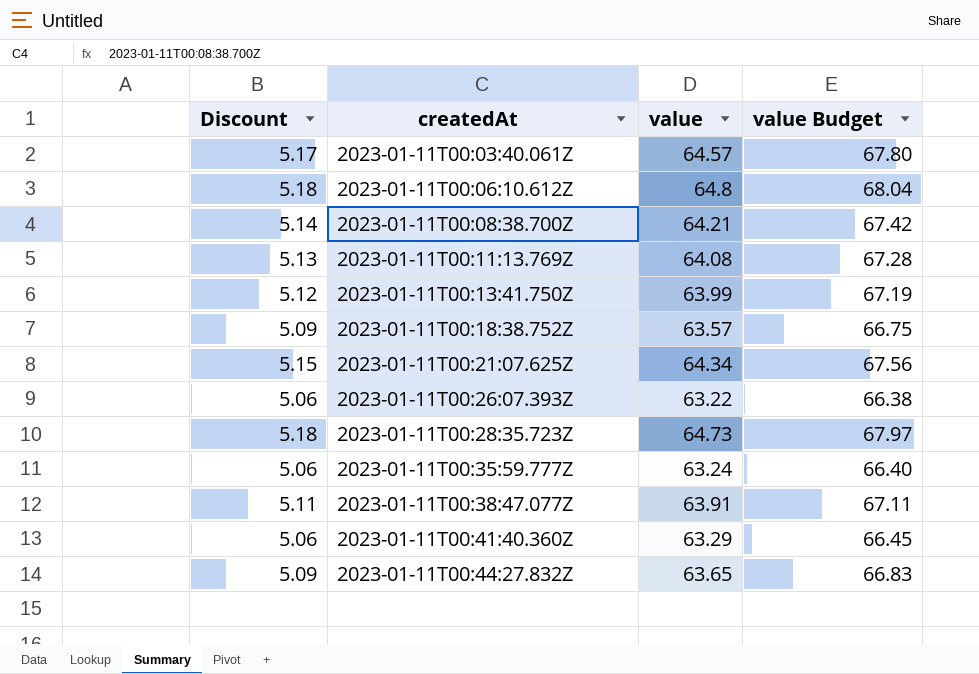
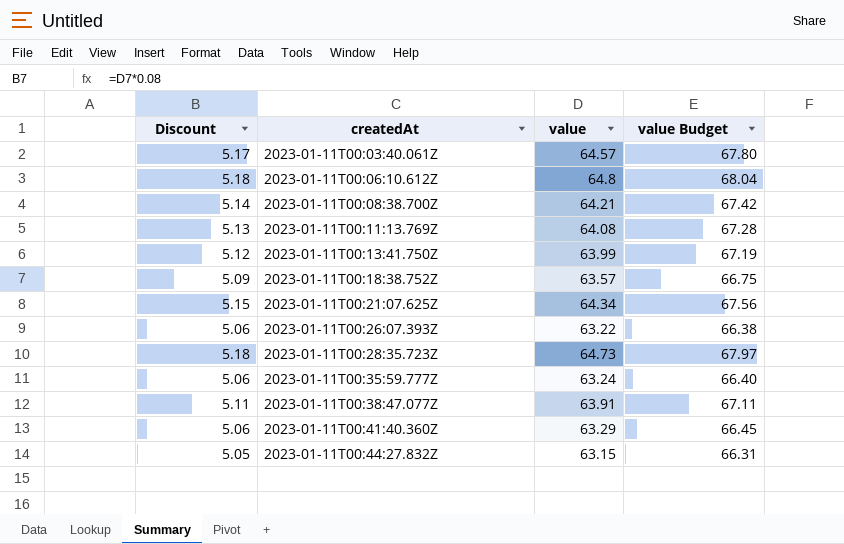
2023-01-11T00:44:27.832Z | Discount: 5.09 -> 5.05
2023-01-11T00:44:27.832Z | value: 63.65 -> 63.15
2023-01-11T00:44:27.832Z | value Budget: 66.83 -> 66.31

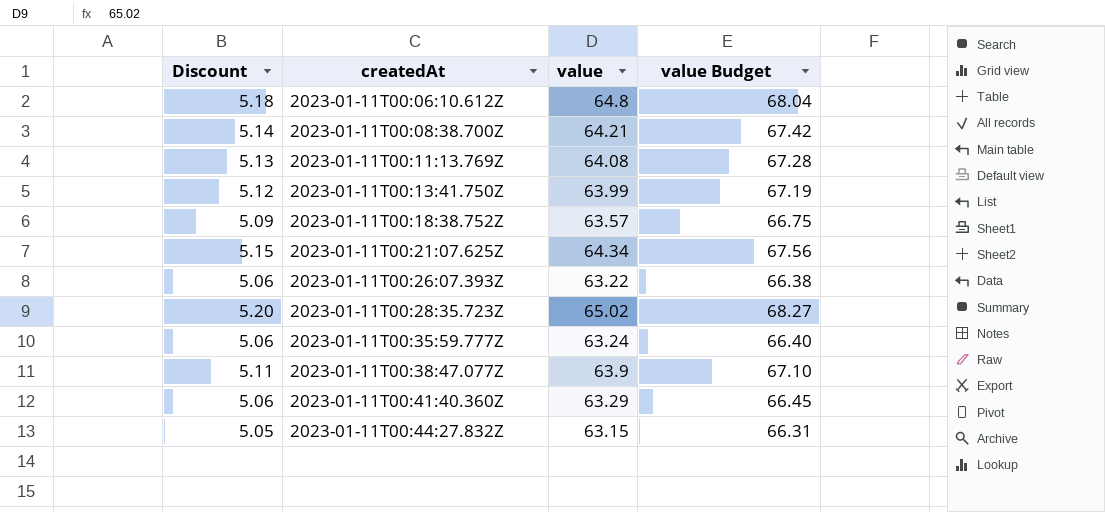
row 2023-01-11T00:03:40.061Z: 5.17 | 64.57 | 67.80 -> none
2023-01-11T00:28:35.723Z | Discount: 5.18 -> 5.20
2023-01-11T00:28:35.723Z | value: 64.73 -> 65.02
2023-01-11T00:28:35.723Z | value Budget: 67.97 -> 68.27
2023-01-11T00:38:47.077Z | value: 63.91 -> 63.9
2023-01-11T00:38:47.077Z | value Budget: 67.11 -> 67.10

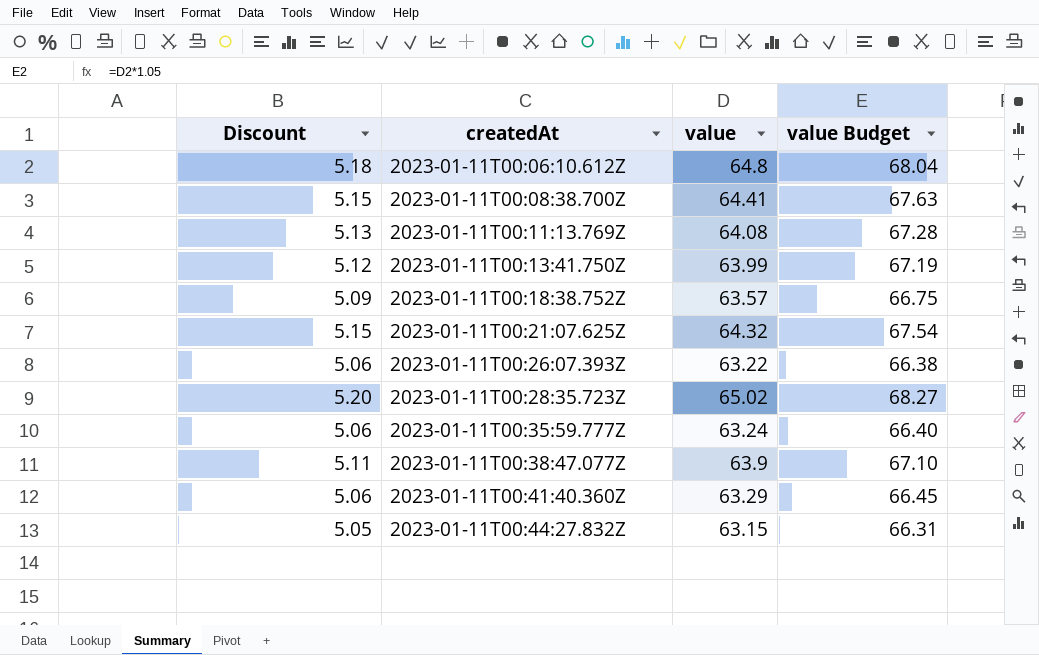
2023-01-11T00:08:38.700Z | Discount: 5.14 -> 5.15
2023-01-11T00:08:38.700Z | value: 64.21 -> 64.41
2023-01-11T00:08:38.700Z | value Budget: 67.42 -> 67.63
2023-01-11T00:21:07.625Z | value: 64.34 -> 64.32
2023-01-11T00:21:07.625Z | value Budget: 67.56 -> 67.54

